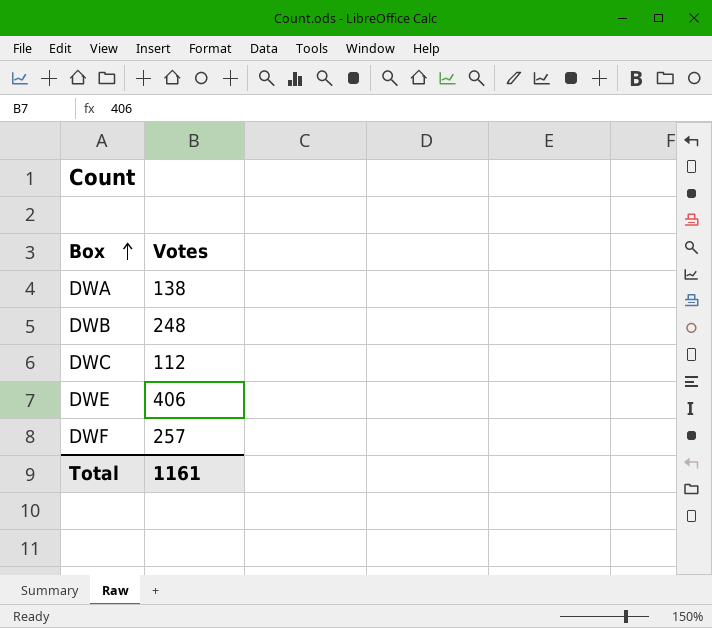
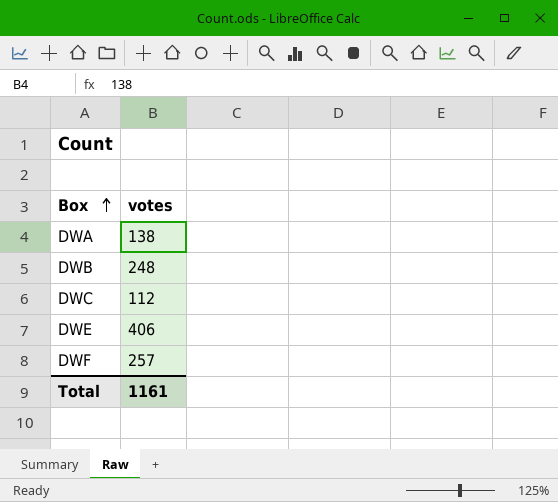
column name: Votes -> votes

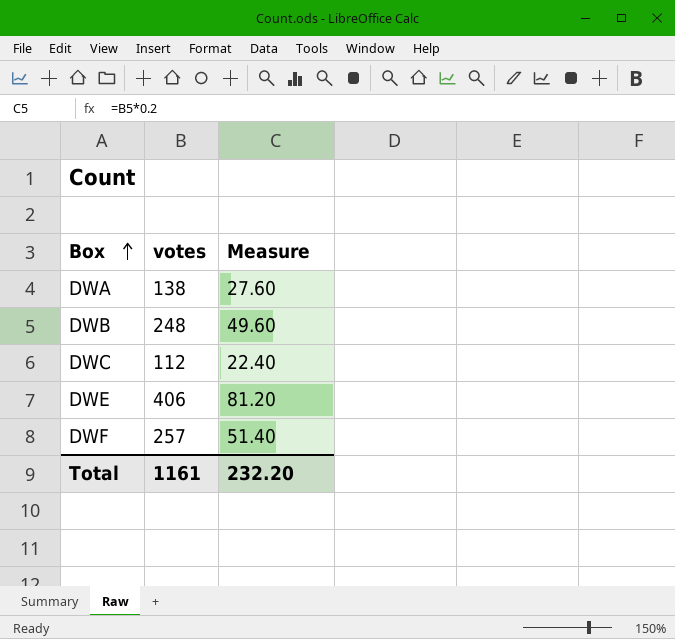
column Measure | formula: none -> [votes] * 0.2

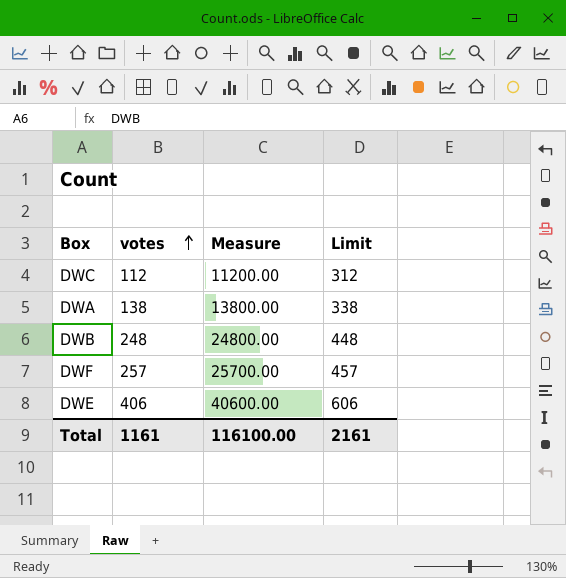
row order: Box ascending -> votes ascending
column Measure | formula: [votes] * 0.2 -> [votes] * 100
column Limit | formula: none -> [votes] + 200
Total | Measure: 232.20 -> 116100.00

